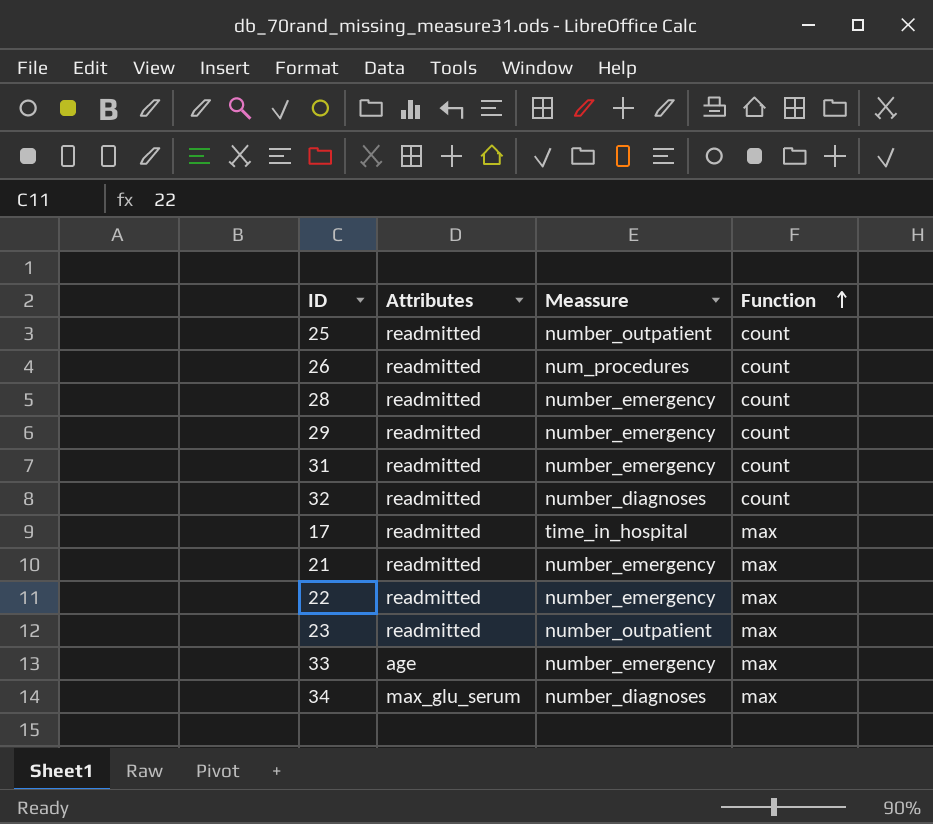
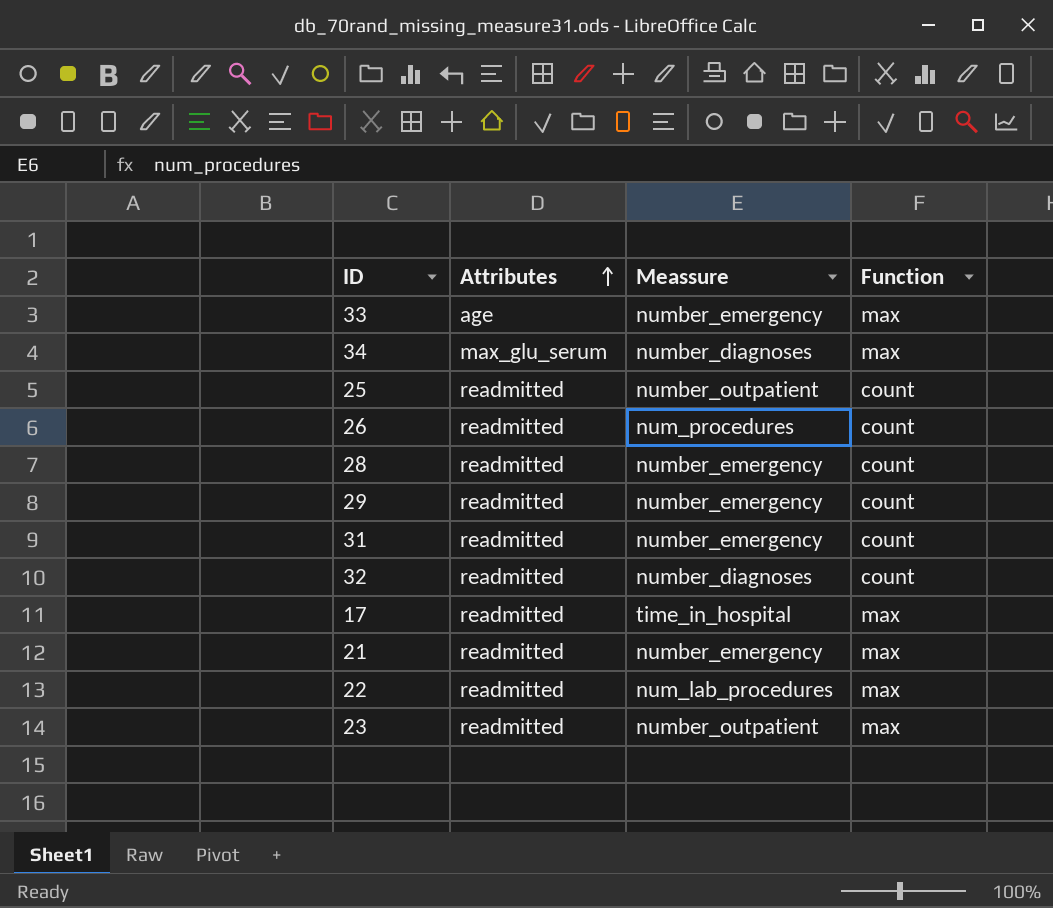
row order: Function ascending -> Attributes ascending
22 | Meassure: number_emergency -> num_lab_procedures

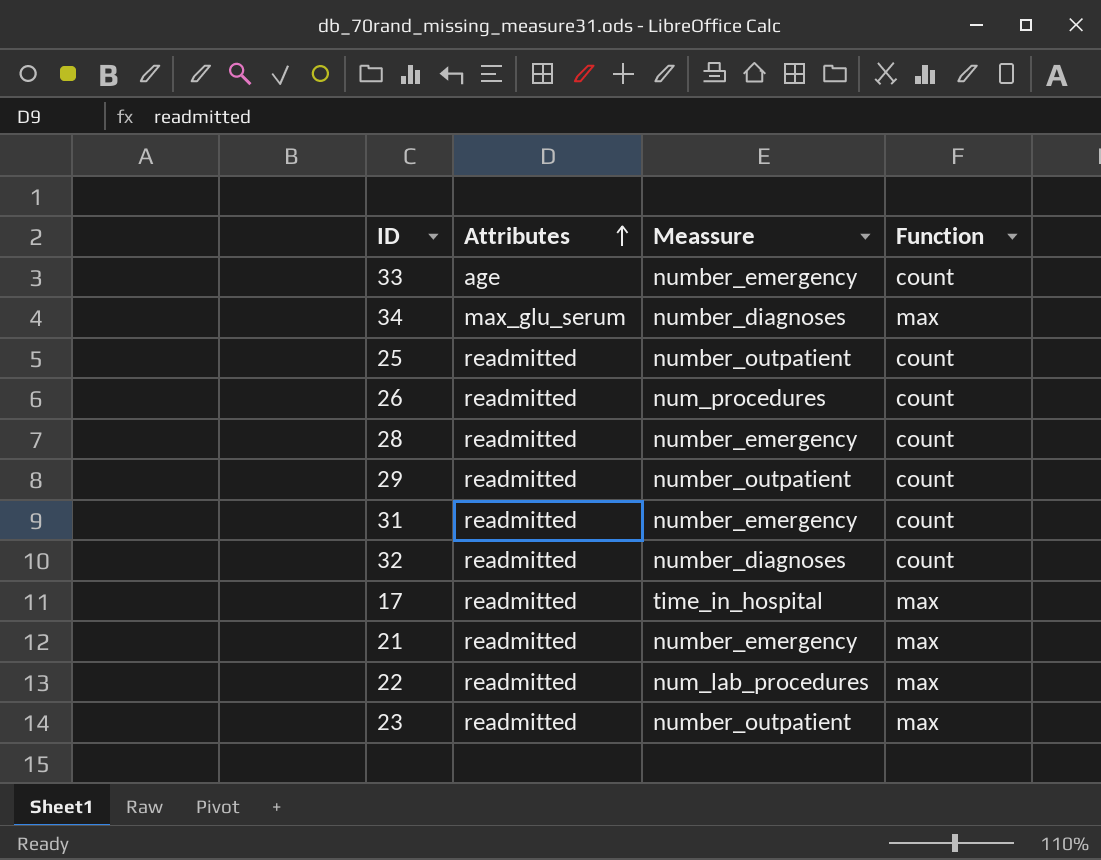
33 | Function: max -> count
29 | Meassure: number_emergency -> number_outpatient

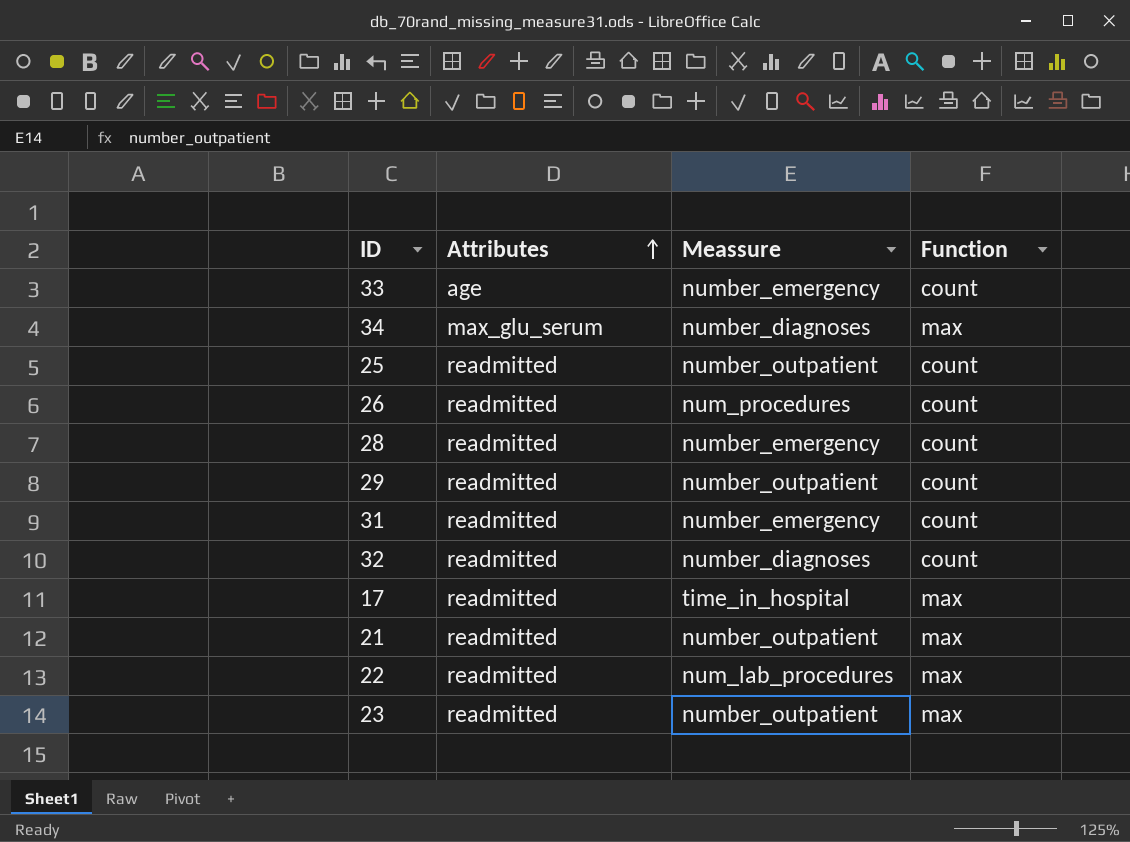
21 | Meassure: number_emergency -> number_outpatient

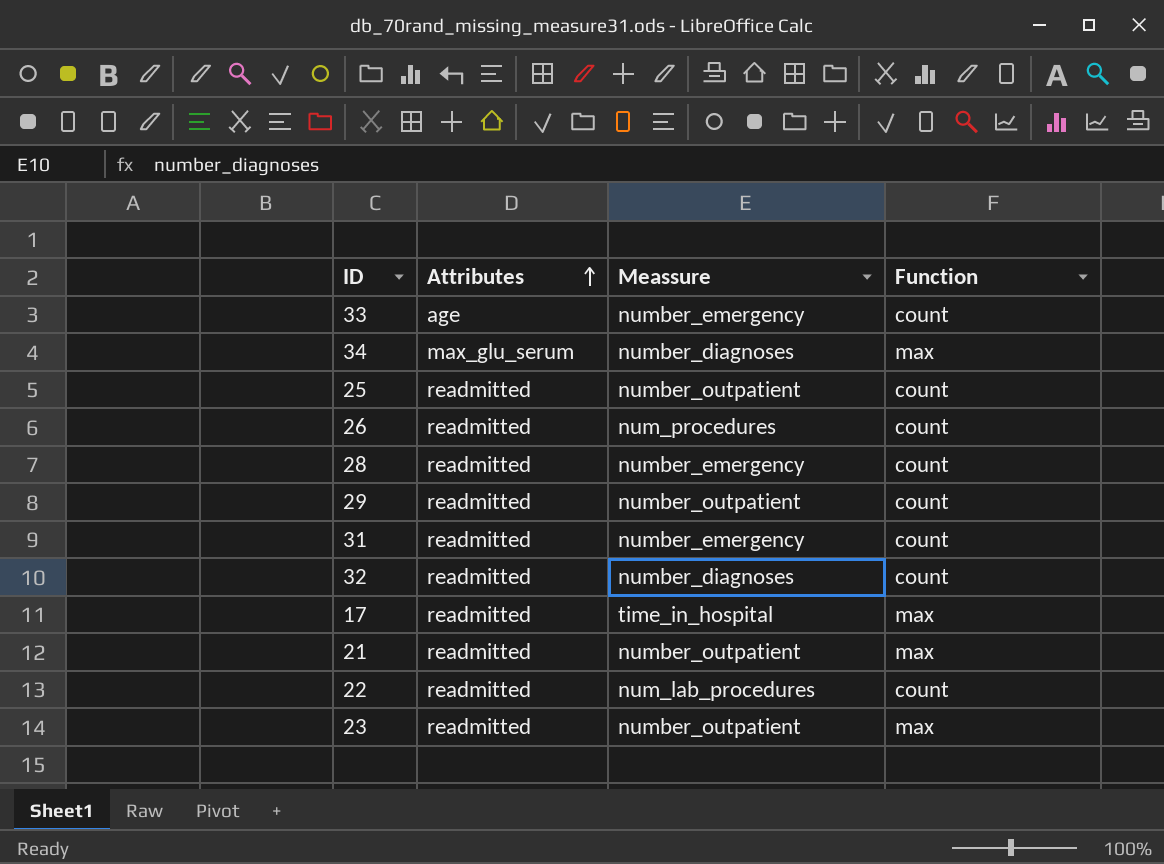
22 | Function: max -> count

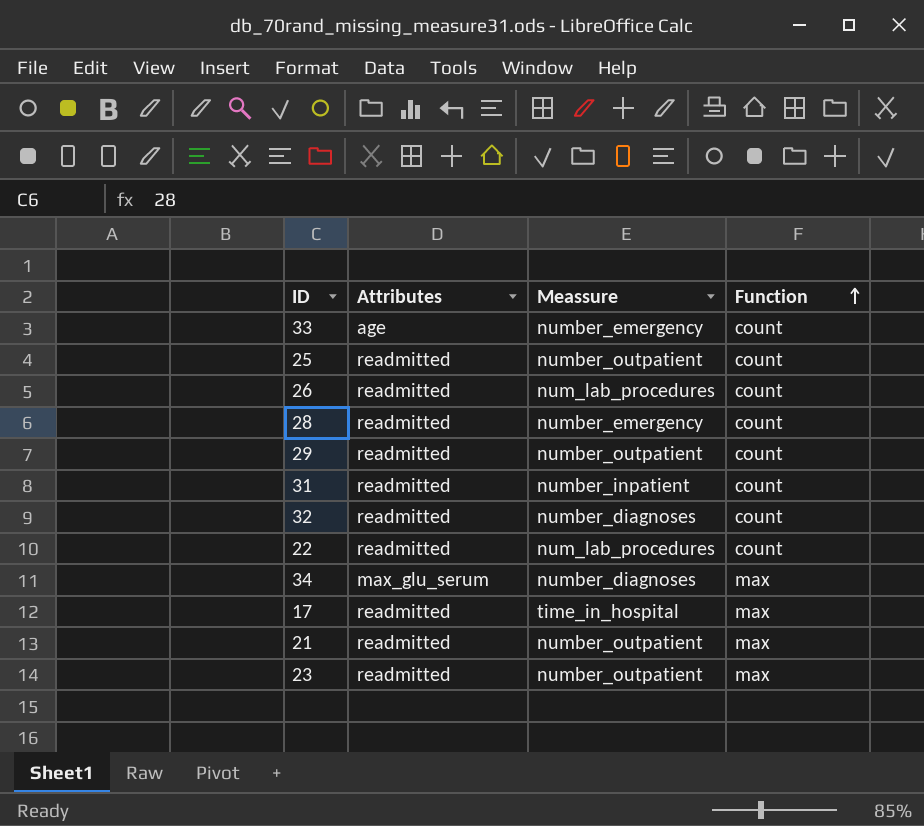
row order: Attributes ascending -> Function ascending
26 | Meassure: num_procedures -> num_lab_procedures
31 | Meassure: number_emergency -> number_inpatient

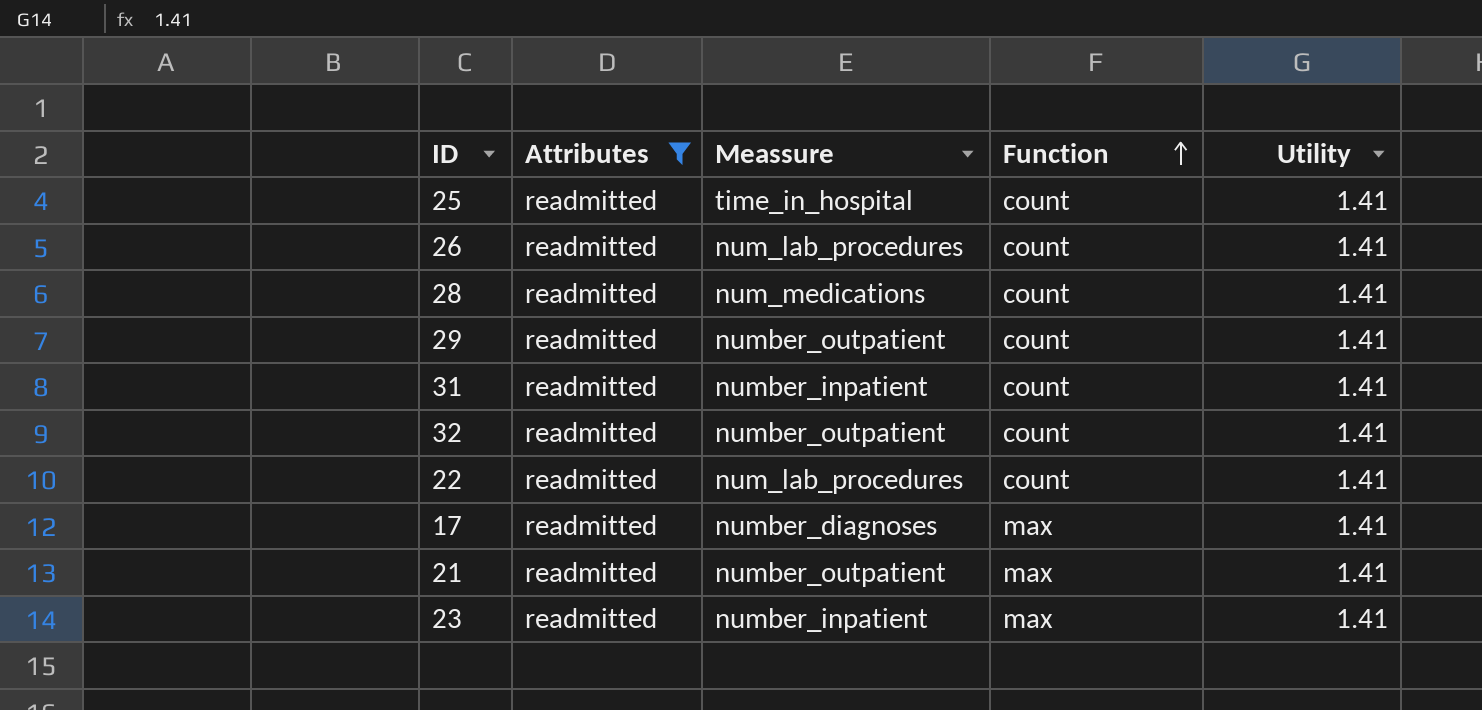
filter: none -> Attributes = readmitted
column Utility | position: none -> 5
25 | Meassure: number_outpatient -> time_in_hospital
28 | Meassure: number_emergency -> num_medications
32 | Meassure: number_diagnoses -> number_outpatient
17 | Meassure: time_in_hospital -> number_diagnoses
23 | Meassure: number_outpatient -> number_inpatient

